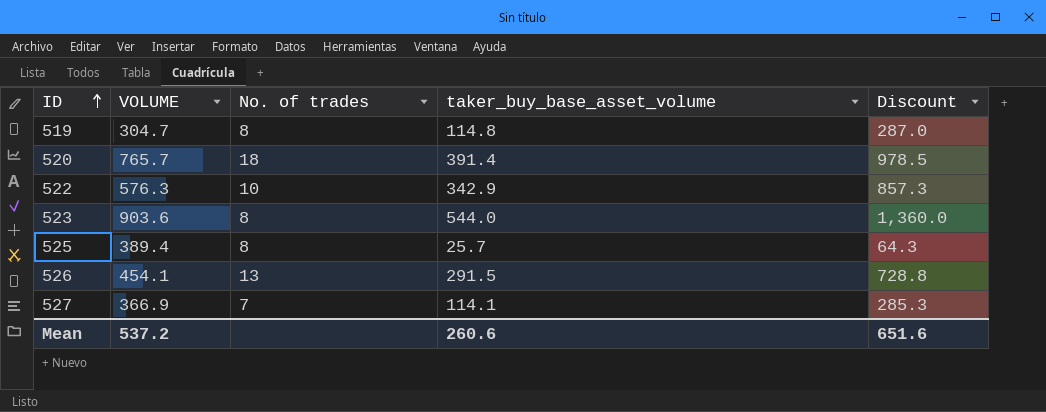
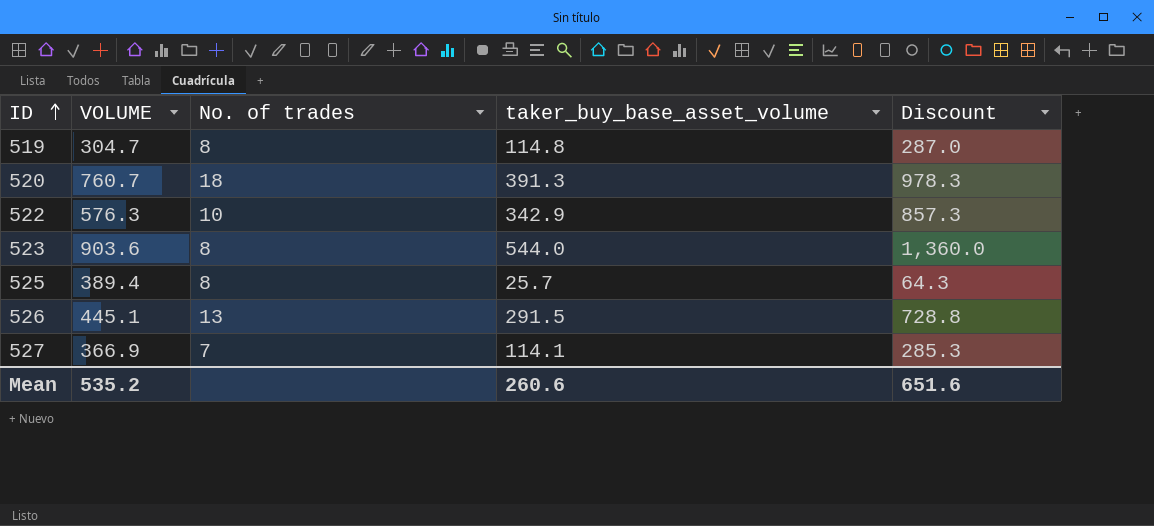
520 | VOLUME: 765.7 -> 760.7
520 | taker_buy_base_asset_volume: 391.4 -> 391.3
520 | Discount: 978.5 -> 978.3
526 | VOLUME: 454.1 -> 445.1
Mean | VOLUME: 537.2 -> 535.2

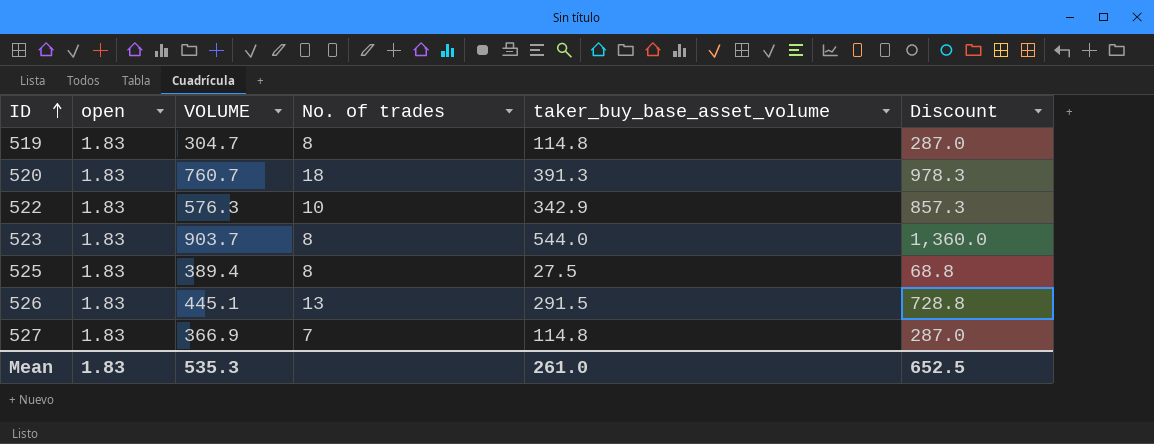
column open | position: none -> 2
523 | VOLUME: 903.6 -> 903.7
525 | taker_buy_base_asset_volume: 25.7 -> 27.5
525 | Discount: 64.3 -> 68.8
527 | taker_buy_base_asset_volume: 114.1 -> 114.8
527 | Discount: 285.3 -> 287.0
Mean | VOLUME: 535.2 -> 535.3
Mean | taker_buy_base_asset_volume: 260.6 -> 261.0
Mean | Discount: 651.6 -> 652.5

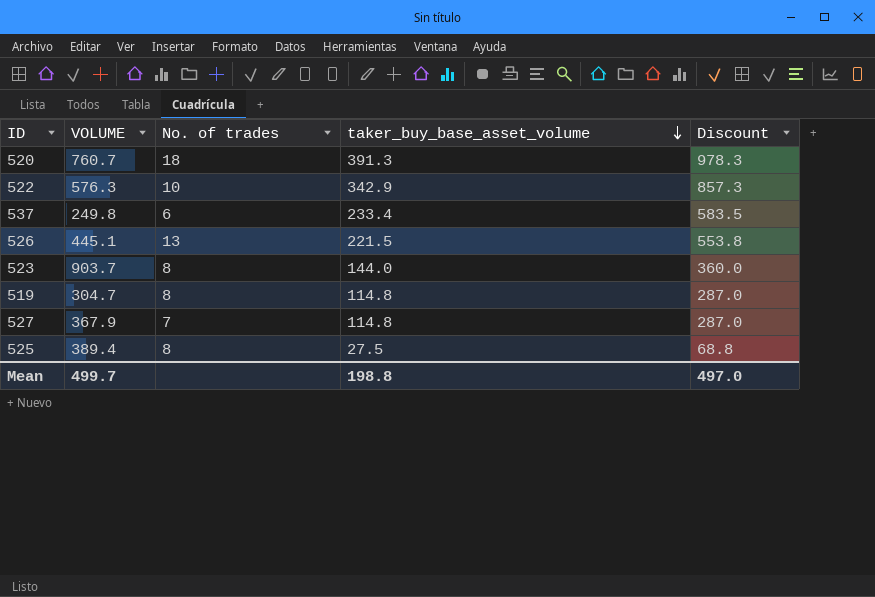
row order: ID ascending -> taker_buy_base_asset_volume descending
column open | position: 2 -> none
row 537: none -> 249.8 | 6 | 233.4 | 583.5
526 | taker_buy_base_asset_volume: 291.5 -> 221.5
526 | Discount: 728.8 -> 553.8
523 | taker_buy_base_asset_volume: 544.0 -> 144.0
523 | Discount: 1,360.0 -> 360.0
527 | VOLUME: 366.9 -> 367.9
Mean | VOLUME: 535.3 -> 499.7
Mean | taker_buy_base_asset_volume: 261.0 -> 198.8
Mean | Discount: 652.5 -> 497.0

